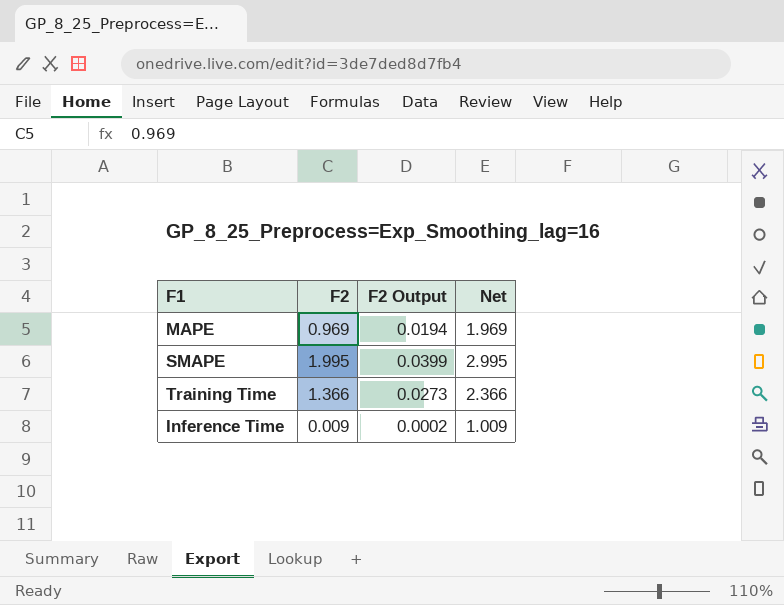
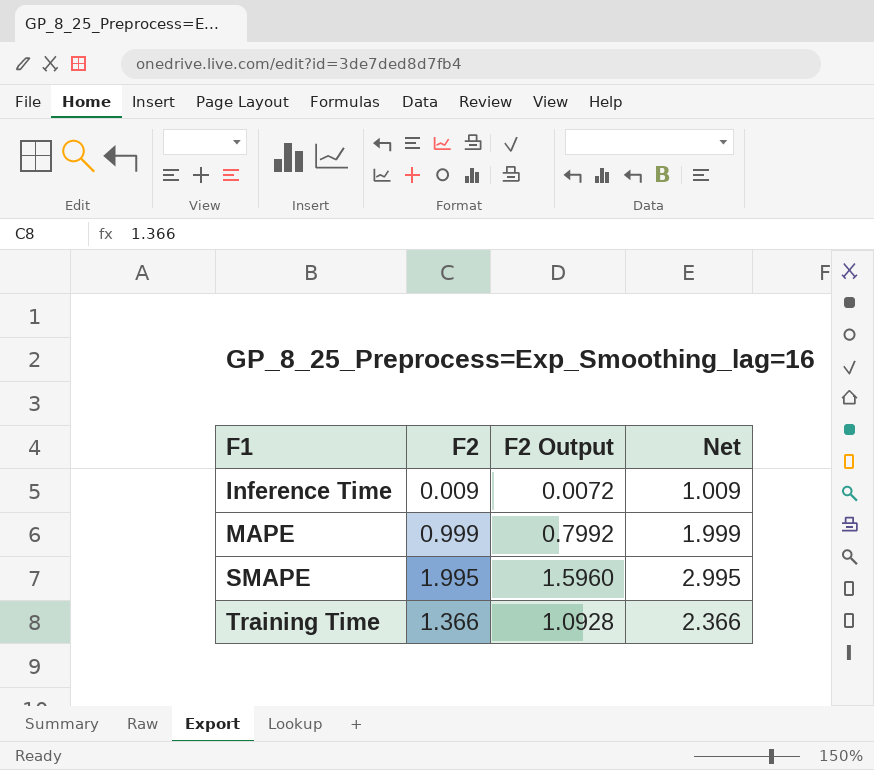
row order: none -> F1 ascending
column F2 Output | formula: [F2] * 0.02 -> [F2] * 0.8
MAPE | F2: 0.969 -> 0.999
MAPE | Net: 1.969 -> 1.999

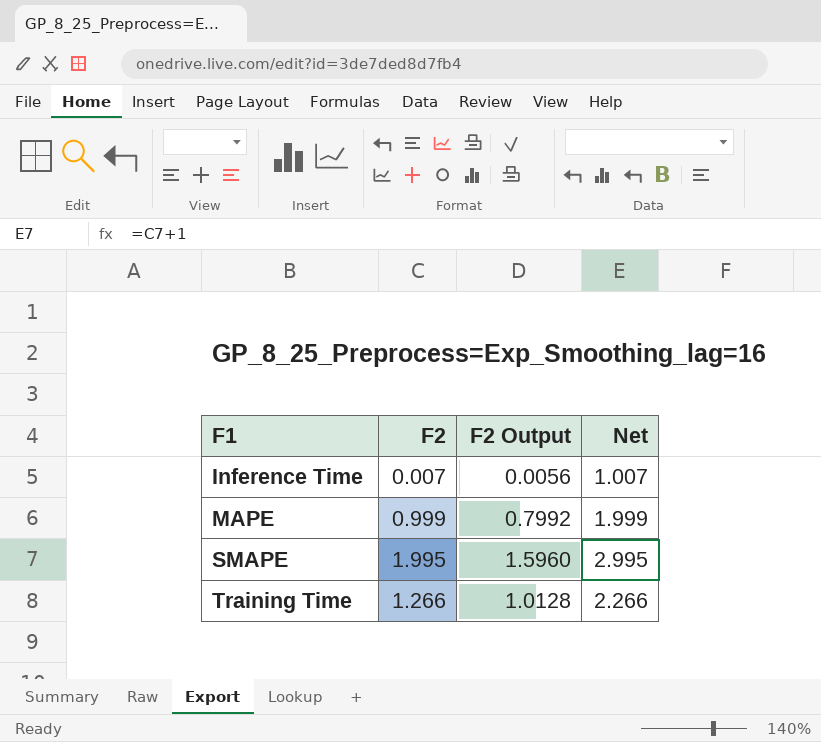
Inference Time | F2: 0.009 -> 0.007
Inference Time | F2 Output: 0.0072 -> 0.0056
Inference Time | Net: 1.009 -> 1.007
Training Time | F2: 1.366 -> 1.266
Training Time | F2 Output: 1.0928 -> 1.0128
Training Time | Net: 2.366 -> 2.266

